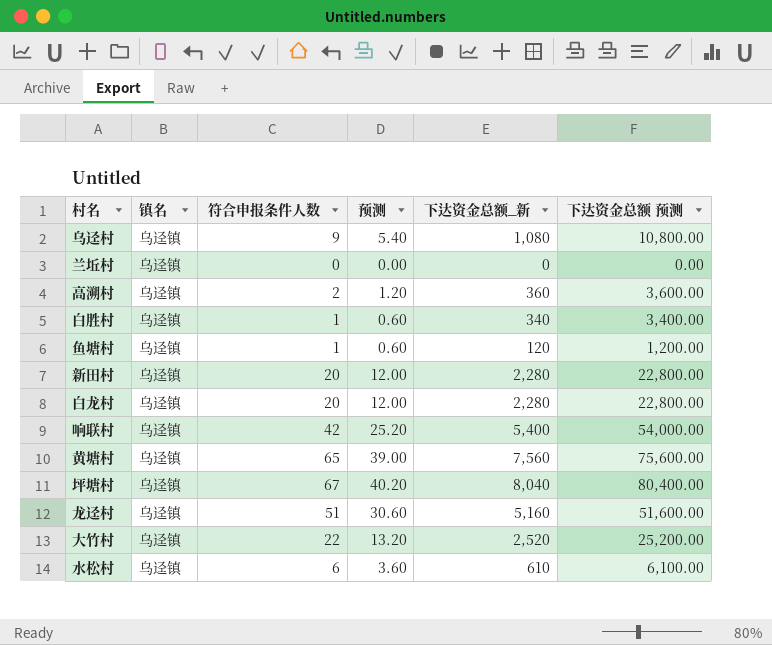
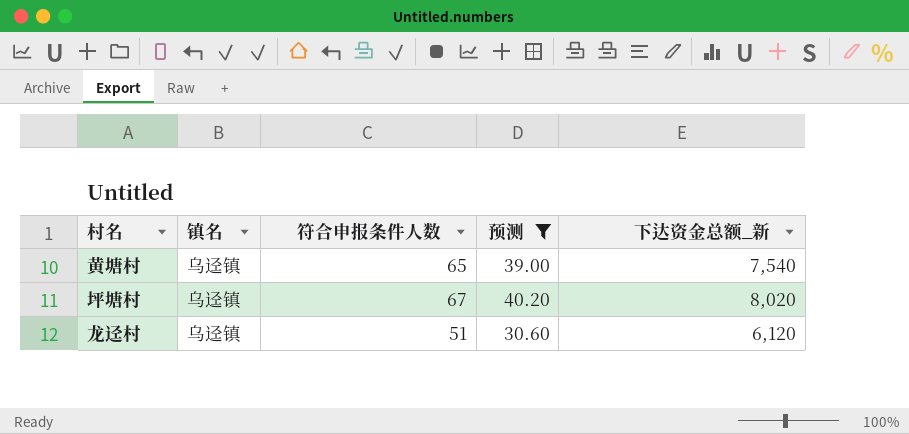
filter: none -> 预测 >= 30.60
column 下达资金总额 预测 | formula: [下达资金总额_新] * 10 -> none
黄塘村 | 下达资金总额_新: 7,560 -> 7,540
坪塘村 | 下达资金总额_新: 8,040 -> 8,020
龙迳村 | 下达资金总额_新: 5,160 -> 6,120

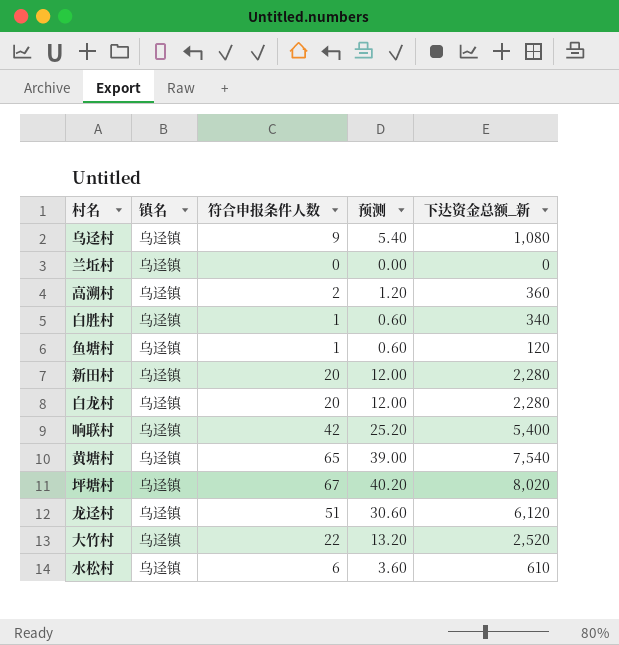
filter: 预测 >= 30.60 -> none

